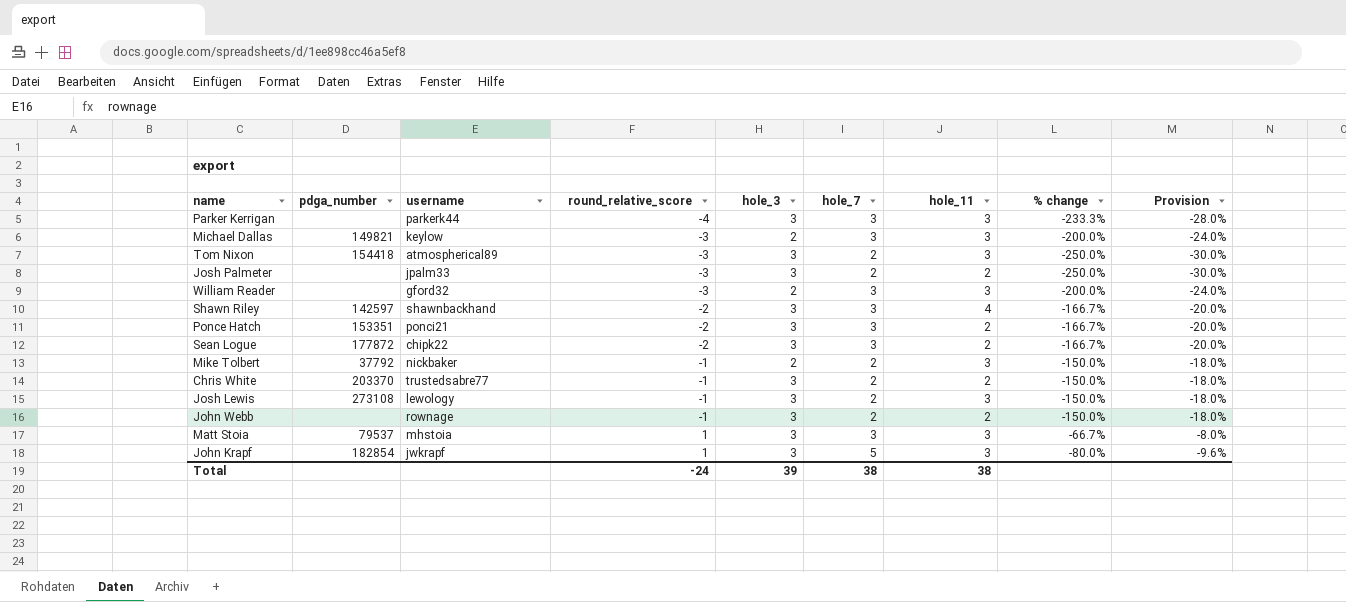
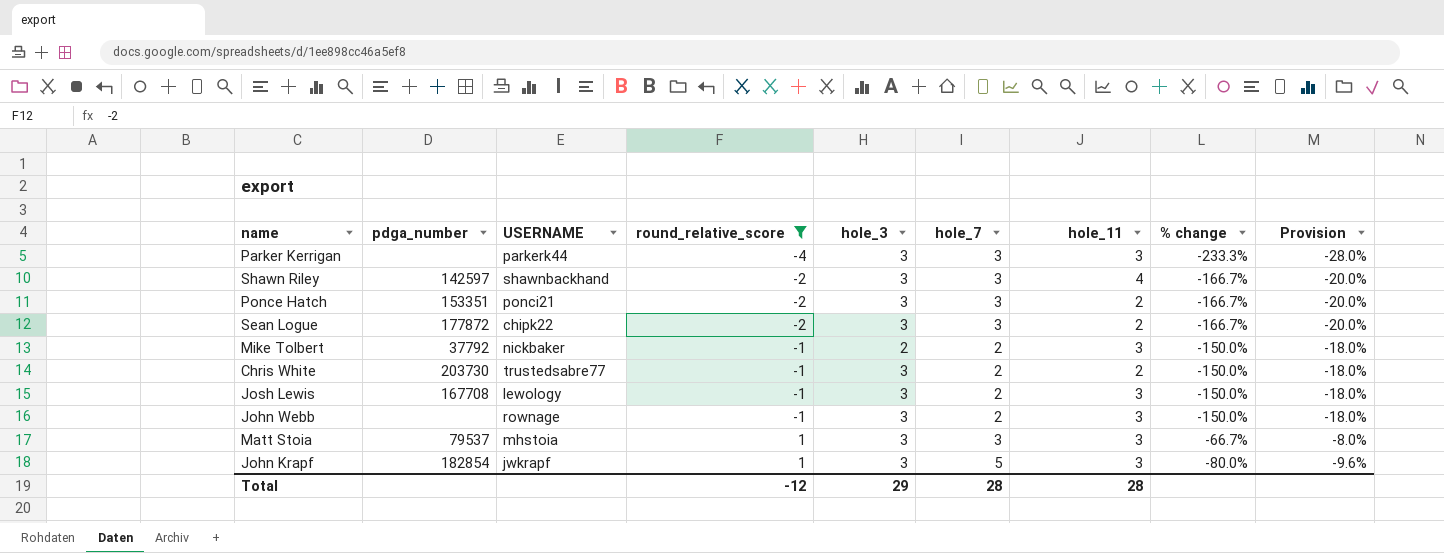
filter: none -> round_relative_score != -3
column name: username -> USERNAME
Chris White | pdga_number: 203370 -> 203730
Josh Lewis | pdga_number: 273108 -> 167708
John Webb | hole_11: 2 -> 3
Total | round_relative_score: -24 -> -12
Total | hole_3: 39 -> 29
Total | hole_7: 38 -> 28
Total | hole_11: 38 -> 28

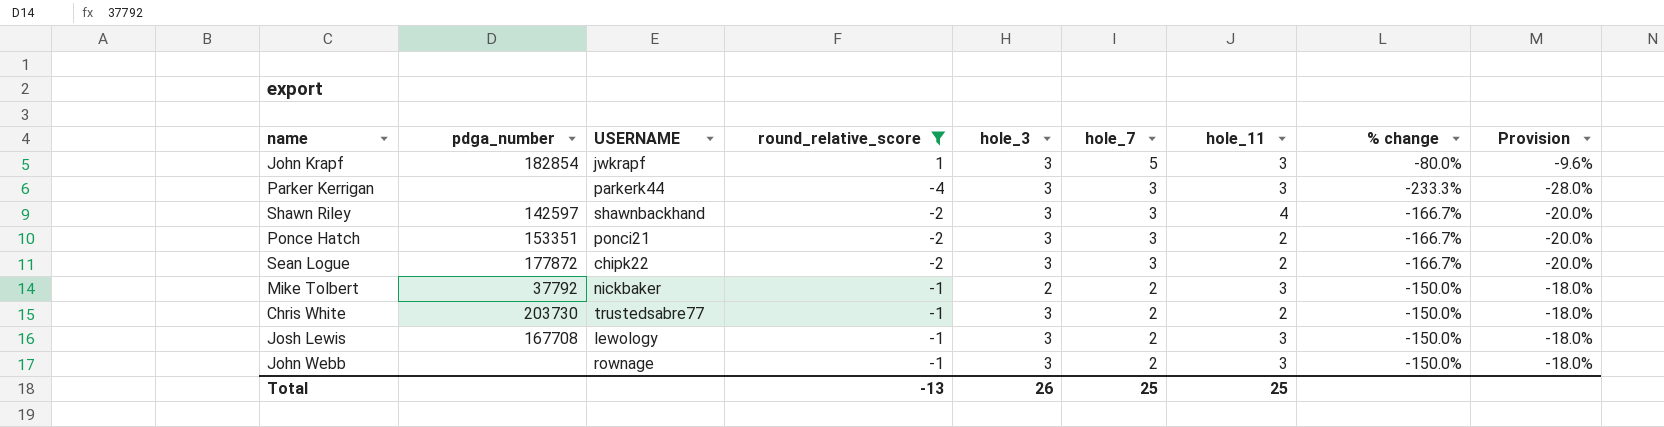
row order: round_relative_score ascending -> hole_7 descending
row Matt Stoia: 79537 | mhstoia | 1 | 3 | 3 | 3 | -66.7% | -8.0% -> none
Total | round_relative_score: -12 -> -13
Total | hole_3: 29 -> 26
Total | hole_7: 28 -> 25
Total | hole_11: 28 -> 25

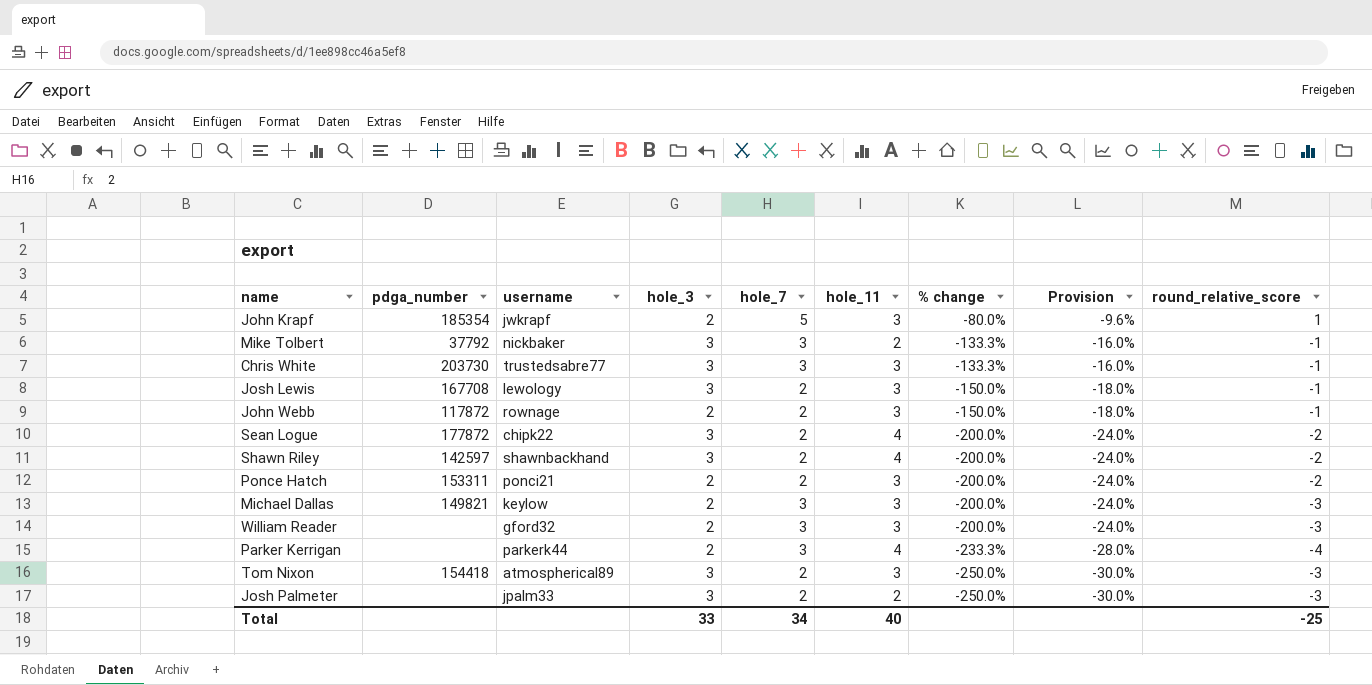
filter: round_relative_score != -3 -> none
row order: hole_7 descending -> % change descending
column name: USERNAME -> username
column round_relative_score | position: 4 -> 9
John Krapf | pdga_number: 182854 -> 185354
John Krapf | hole_3: 3 -> 2
Mike Tolbert | hole_3: 2 -> 3
Mike Tolbert | hole_7: 2 -> 3
Mike Tolbert | hole_11: 3 -> 2
Mike Tolbert | % change: -150.0% -> -133.3%
Mike Tolbert | Provision: -18.0% -> -16.0%
Chris White | hole_7: 2 -> 3
Chris White | hole_11: 2 -> 3
Chris White | % change: -150.0% -> -133.3%
Chris White | Provision: -18.0% -> -16.0%
John Webb | pdga_number: none -> 117872
John Webb | hole_3: 3 -> 2
Sean Logue | hole_7: 3 -> 2
Sean Logue | hole_11: 2 -> 4
Sean Logue | % change: -166.7% -> -200.0%
Sean Logue | Provision: -20.0% -> -24.0%
Shawn Riley | hole_7: 3 -> 2
Shawn Riley | % change: -166.7% -> -200.0%
Shawn Riley | Provision: -20.0% -> -24.0%
Ponce Hatch | pdga_number: 153351 -> 153311
Ponce Hatch | hole_3: 3 -> 2
Ponce Hatch | hole_7: 3 -> 2
Ponce Hatch | hole_11: 2 -> 3
Ponce Hatch | % change: -166.7% -> -200.0%
Ponce Hatch | Provision: -20.0% -> -24.0%
Parker Kerrigan | hole_3: 3 -> 2
Parker Kerrigan | hole_11: 3 -> 4
Total | hole_3: 26 -> 33
Total | hole_7: 25 -> 34
Total | hole_11: 25 -> 40
Total | round_relative_score: -13 -> -25

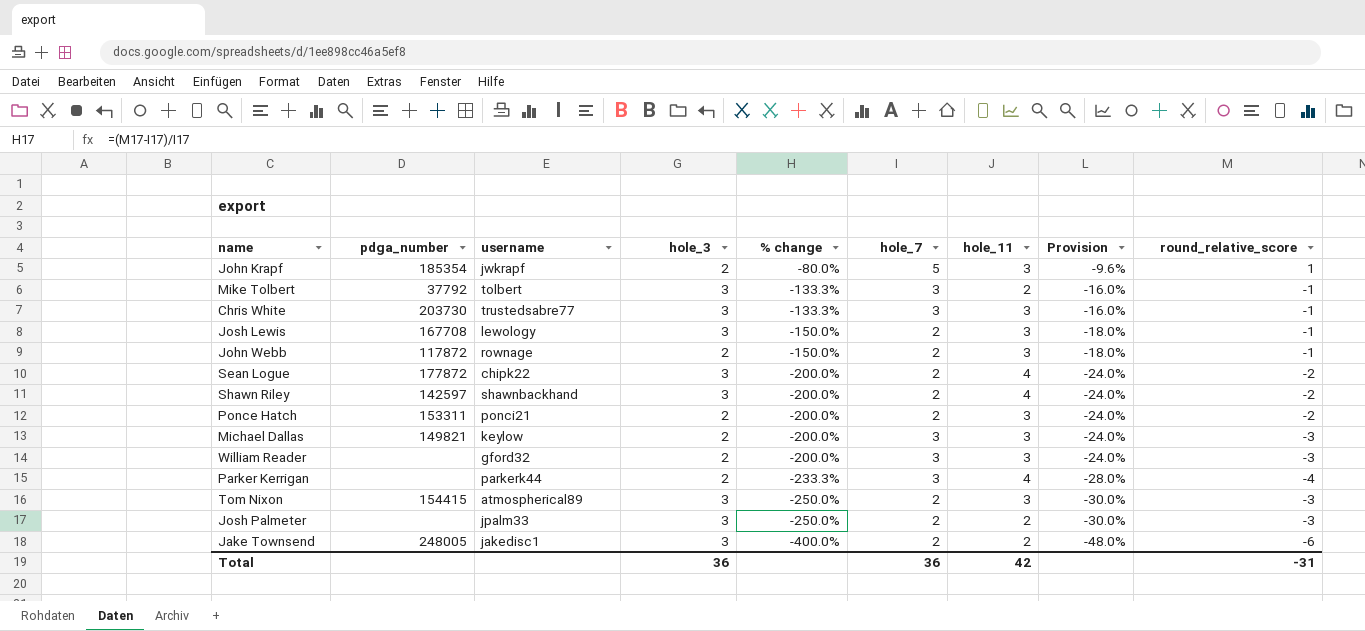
column % change | position: 7 -> 5
Mike Tolbert | username: nickbaker -> tolbert
Tom Nixon | pdga_number: 154418 -> 154415
row Jake Townsend: none -> 248005 | jakedisc1 | 3 | -400.0% | 2 | 2 | -48.0% | -6
Total | hole_3: 33 -> 36
Total | hole_7: 34 -> 36
Total | hole_11: 40 -> 42
Total | round_relative_score: -25 -> -31

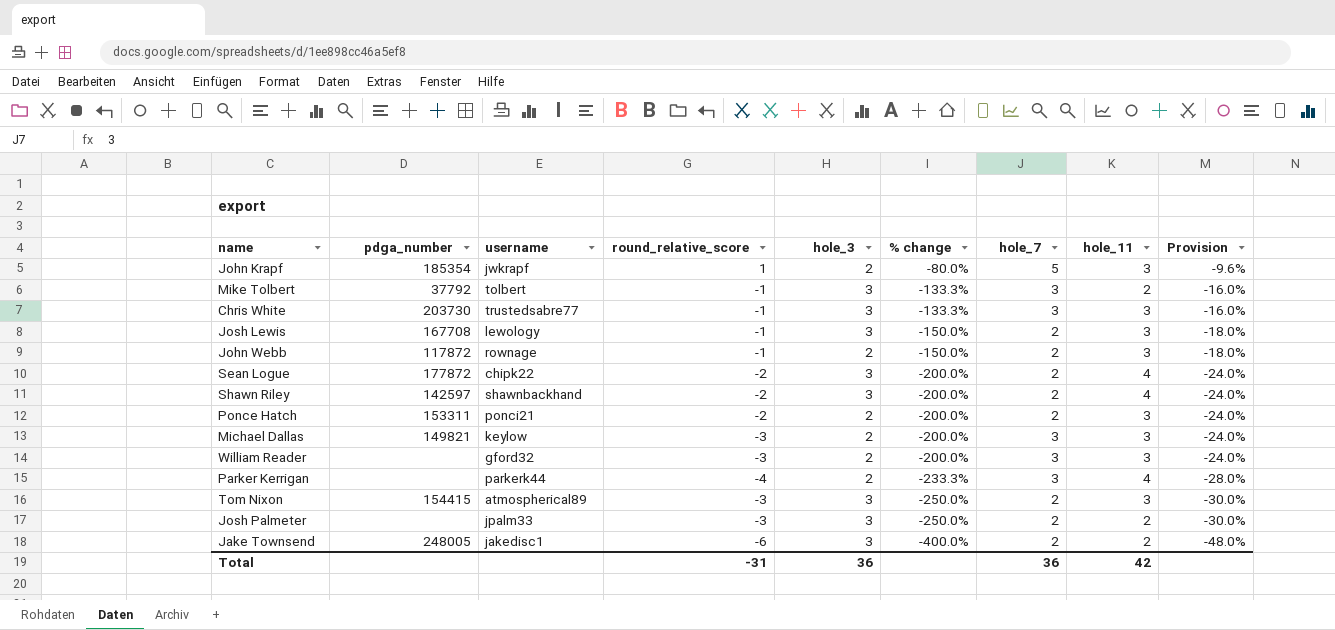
column round_relative_score | position: 9 -> 4

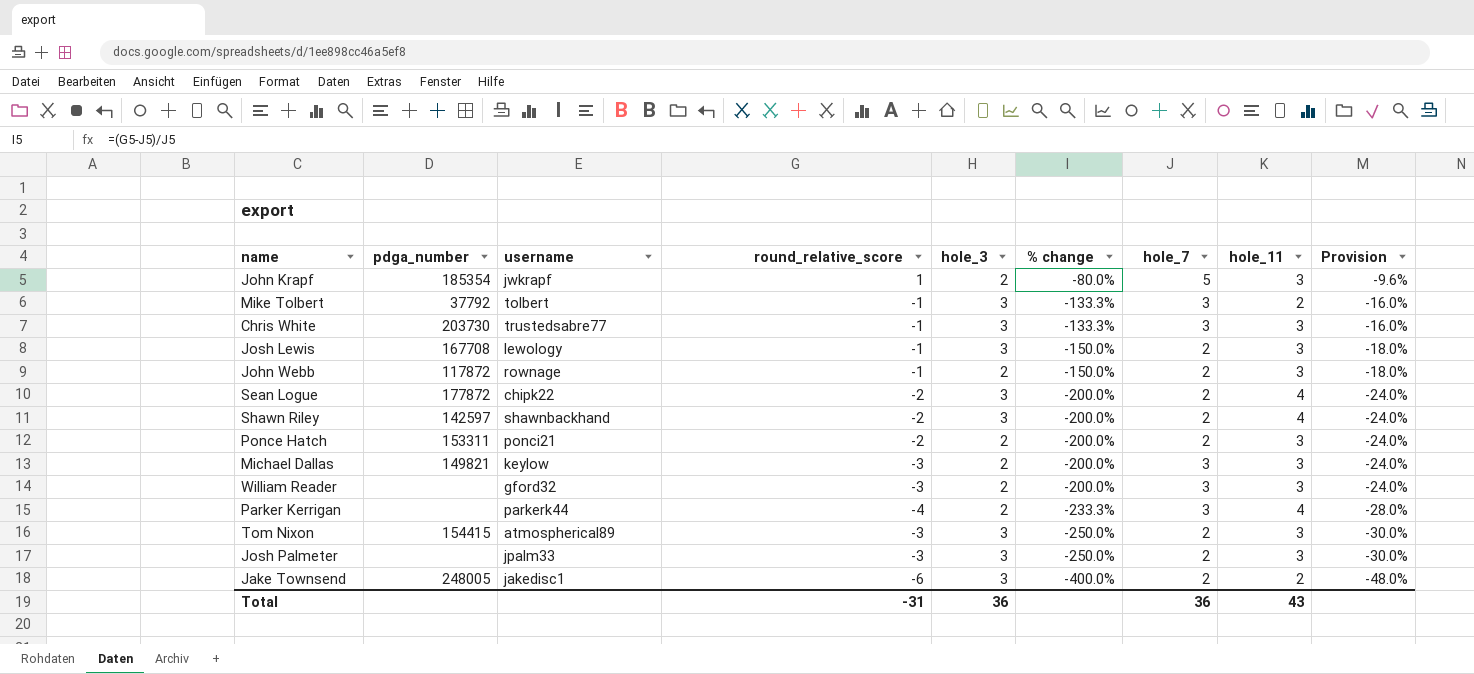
Josh Palmeter | hole_11: 2 -> 3
Total | hole_11: 42 -> 43

